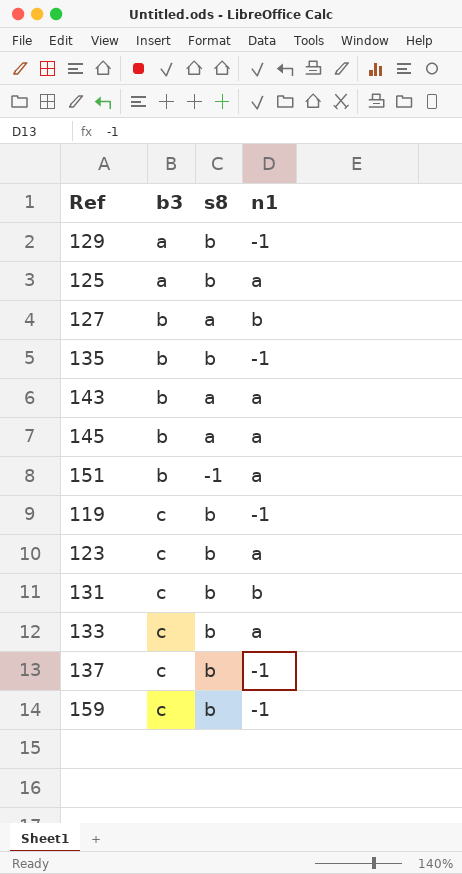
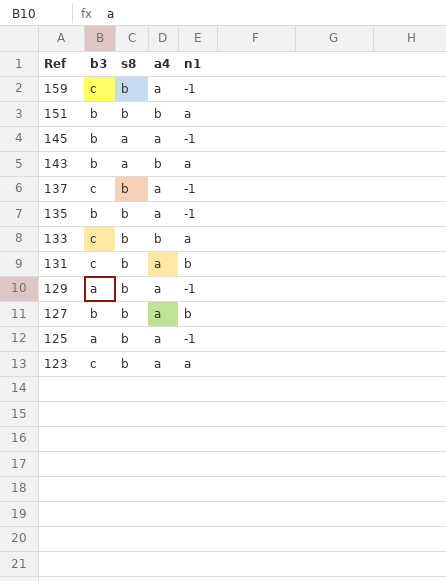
row order: b3 ascending -> Ref descending
column a4 | position: none -> 4
row 119: c | b | -1 -> none
151 | s8: -1 -> b
145 | n1: a -> -1
127 | s8: a -> b
125 | n1: a -> -1

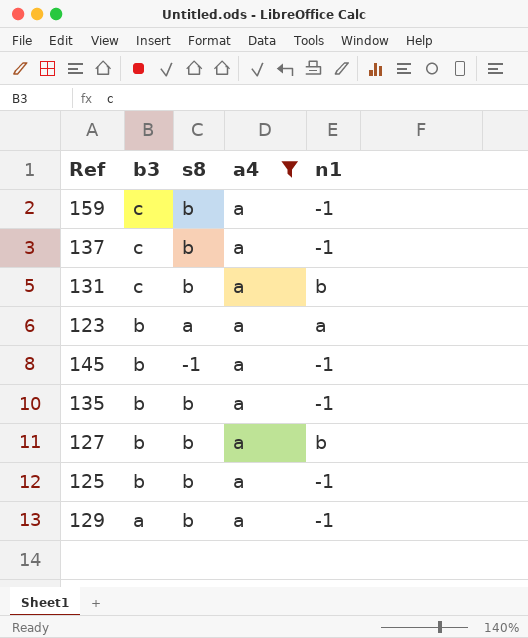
filter: none -> a4 = a
row order: Ref descending -> b3 descending
123 | b3: c -> b
123 | s8: b -> a
145 | s8: a -> -1
125 | b3: a -> b

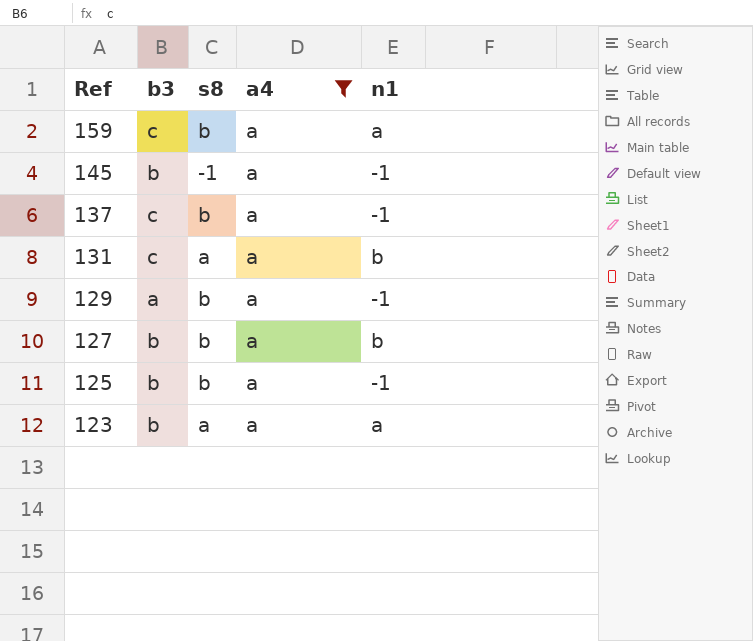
row order: b3 descending -> Ref descending
row 135: b | b | a | -1 -> none
159 | n1: -1 -> a
131 | s8: b -> a

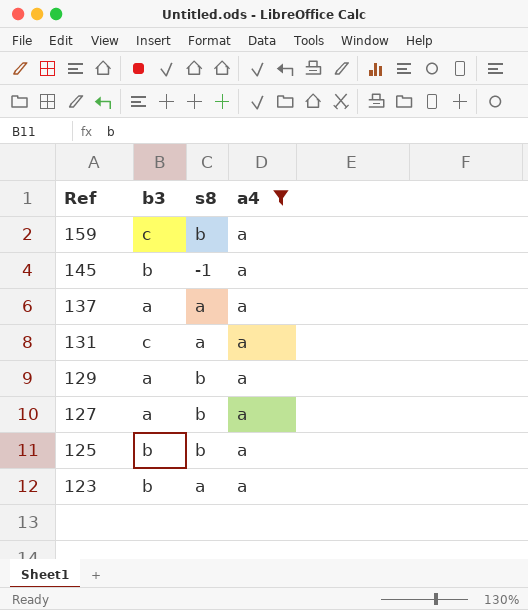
column n1 | position: 5 -> none
137 | b3: c -> a
137 | s8: b -> a
127 | b3: b -> a

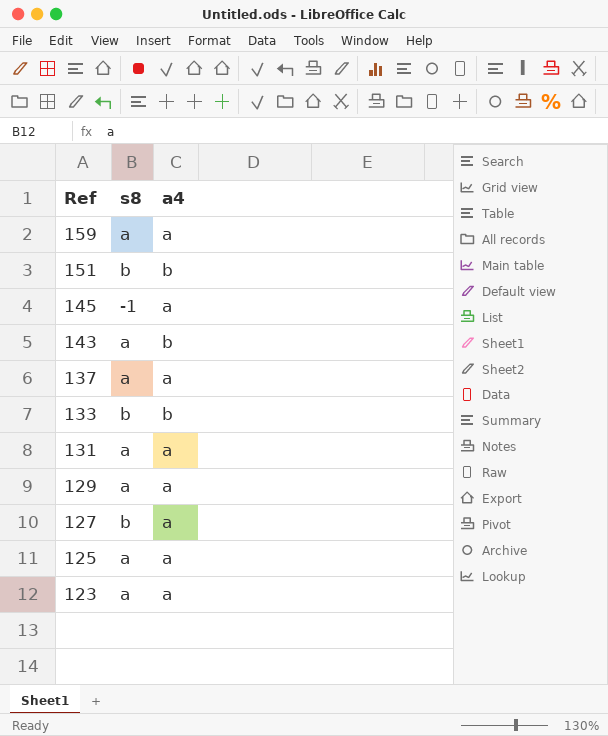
filter: a4 = a -> none
column b3 | position: 2 -> none
159 | s8: b -> a
129 | s8: b -> a
125 | s8: b -> a

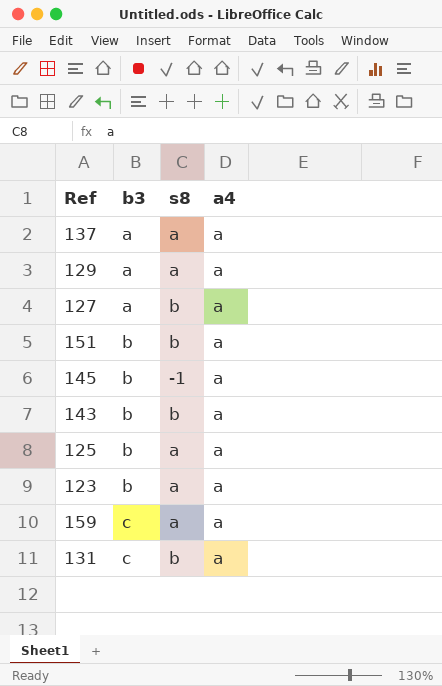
row order: Ref descending -> b3 ascending
column b3 | position: none -> 2
row 133: b | b -> none
151 | a4: b -> a
143 | s8: a -> b
143 | a4: b -> a
131 | s8: a -> b

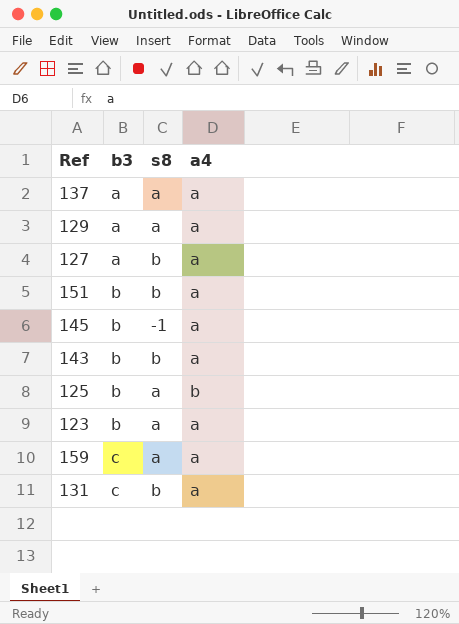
125 | a4: a -> b

